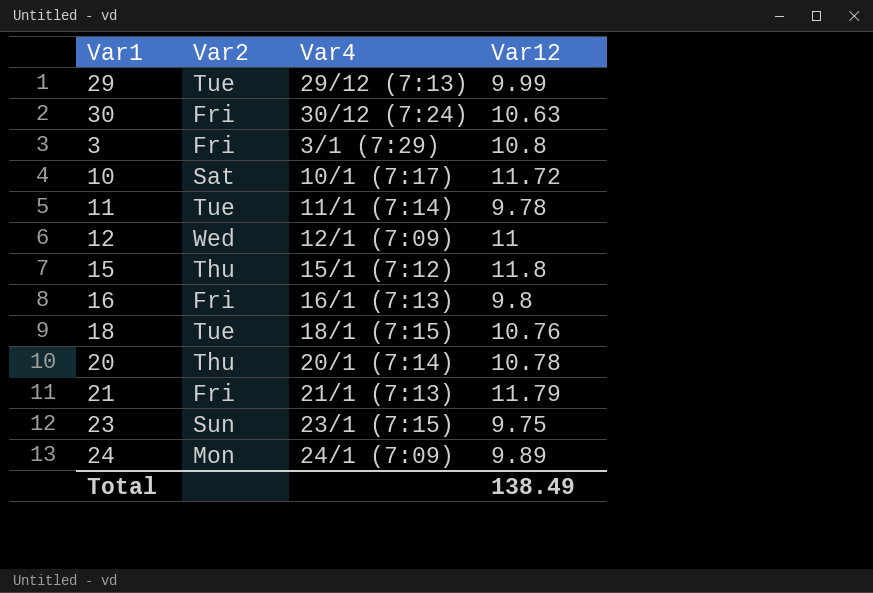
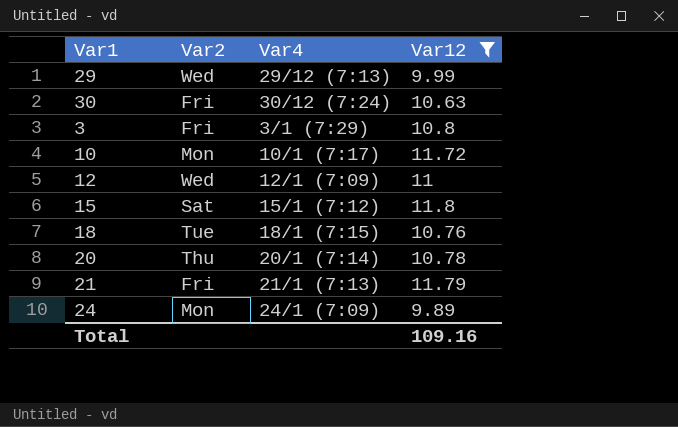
filter: none -> Var12 >= 9.89
29 | Var2: Tue -> Wed
10 | Var2: Sat -> Mon
15 | Var2: Thu -> Sat
Total | Var12: 138.49 -> 109.16

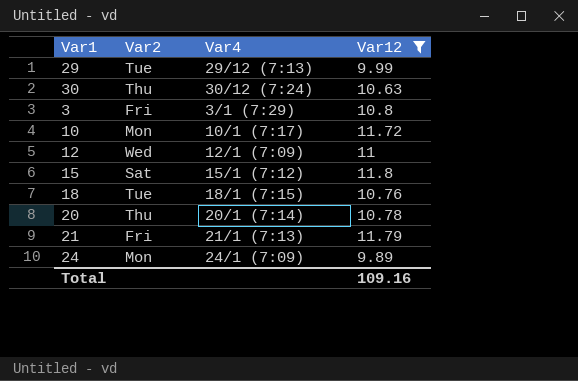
29 | Var2: Wed -> Tue
30 | Var2: Fri -> Thu

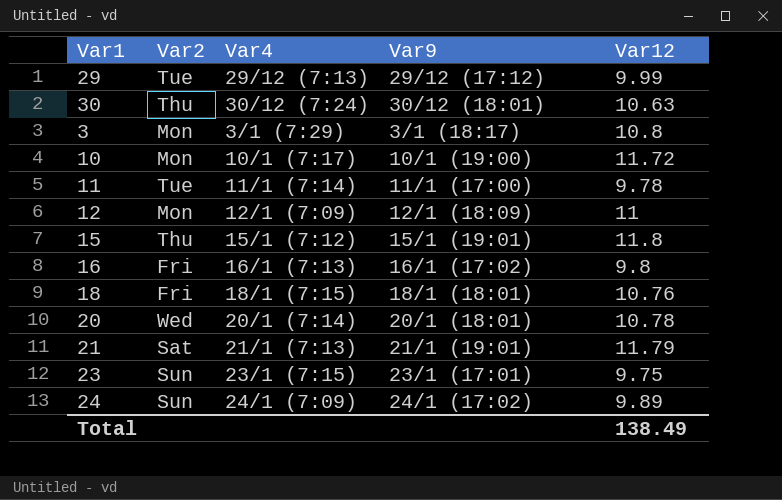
filter: Var12 >= 9.89 -> none
column Var9 | position: none -> 4
3 | Var2: Fri -> Mon
12 | Var2: Wed -> Mon
15 | Var2: Sat -> Thu
18 | Var2: Tue -> Fri
20 | Var2: Thu -> Wed
21 | Var2: Fri -> Sat
24 | Var2: Mon -> Sun
Total | Var12: 109.16 -> 138.49

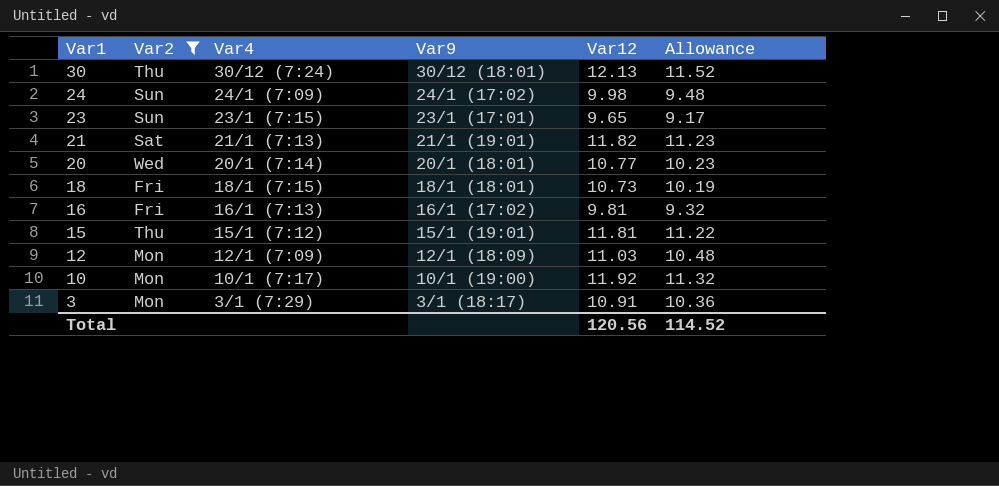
filter: none -> Var2 != Tue
row order: none -> Var1 descending
column Allowance | formula: none -> [Var12] * 0.95
30 | Var12: 10.63 -> 12.13
24 | Var12: 9.89 -> 9.98
23 | Var12: 9.75 -> 9.65
21 | Var12: 11.79 -> 11.82
20 | Var12: 10.78 -> 10.77
18 | Var12: 10.76 -> 10.73
16 | Var12: 9.8 -> 9.81
15 | Var12: 11.8 -> 11.81
12 | Var12: 11 -> 11.03
10 | Var12: 11.72 -> 11.92
3 | Var12: 10.8 -> 10.91
Total | Var12: 138.49 -> 120.56

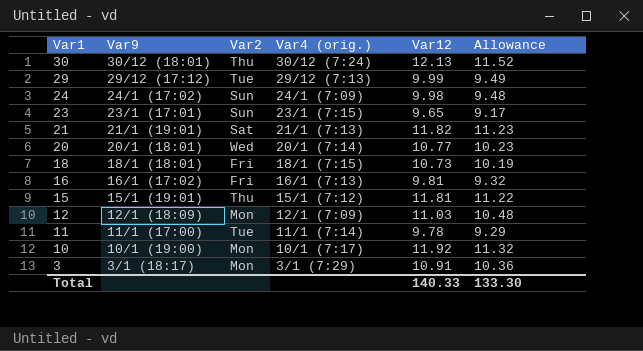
filter: Var2 != Tue -> none
column Var9 | position: 4 -> 2
column name: Var4 -> Var4 (orig.)
Total | Var12: 120.56 -> 140.33
Total | Allowance: 114.52 -> 133.30

